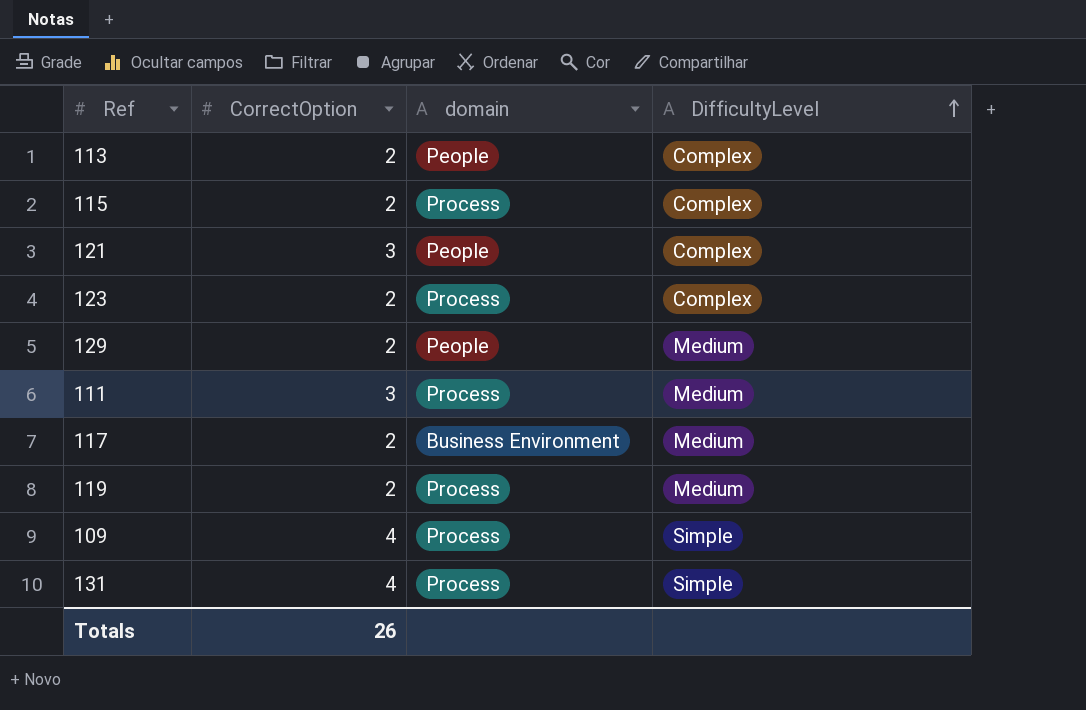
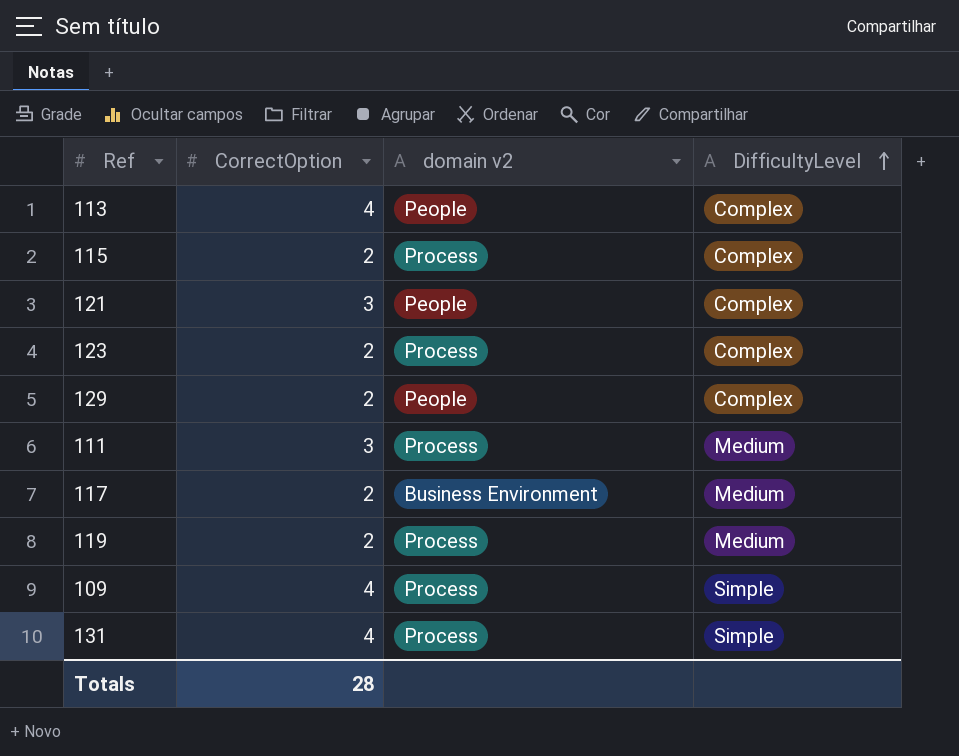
column name: domain -> domain v2
113 | CorrectOption: 2 -> 4
129 | DifficultyLevel: Medium -> Complex
Totals | CorrectOption: 26 -> 28

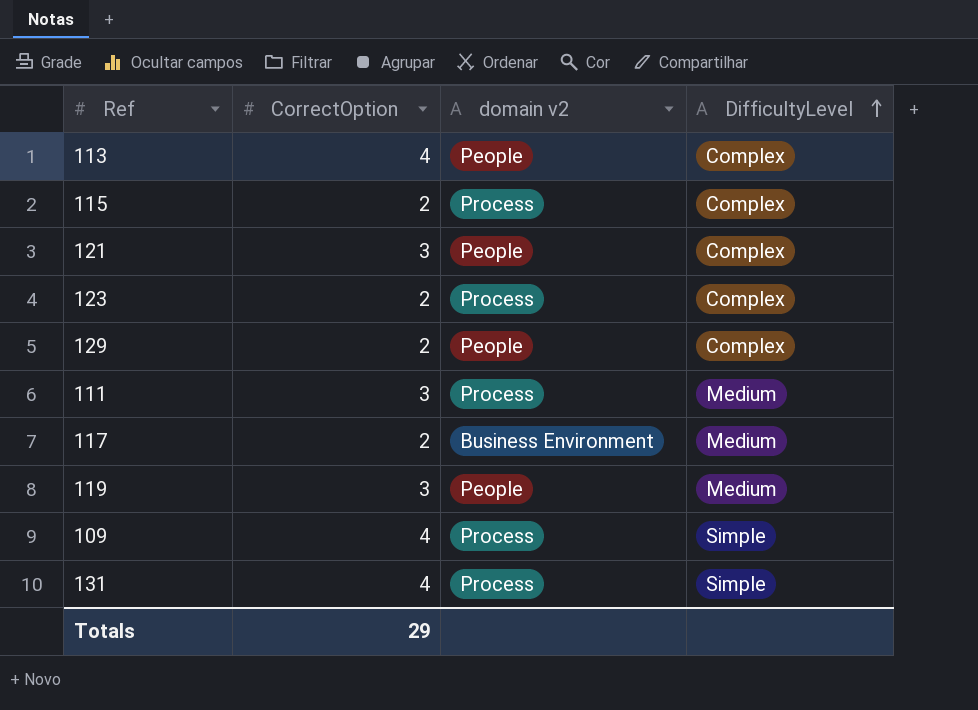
119 | CorrectOption: 2 -> 3
119 | domain v2: Process -> People
Totals | CorrectOption: 28 -> 29

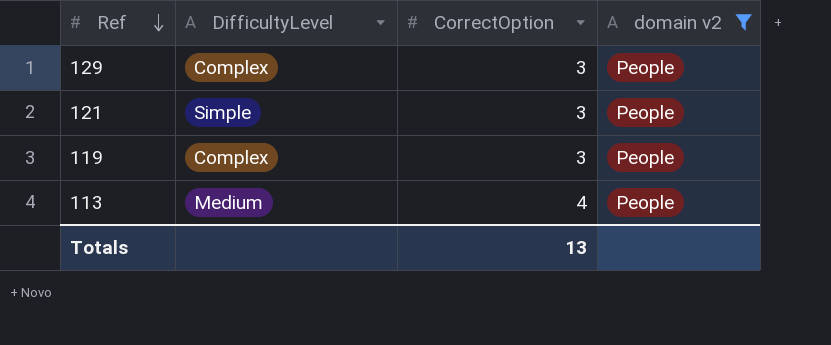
filter: none -> domain v2 = People
row order: DifficultyLevel ascending -> Ref descending
column DifficultyLevel | position: 4 -> 2
129 | CorrectOption: 2 -> 3
121 | DifficultyLevel: Complex -> Simple
119 | DifficultyLevel: Medium -> Complex
113 | DifficultyLevel: Complex -> Medium
Totals | CorrectOption: 29 -> 13

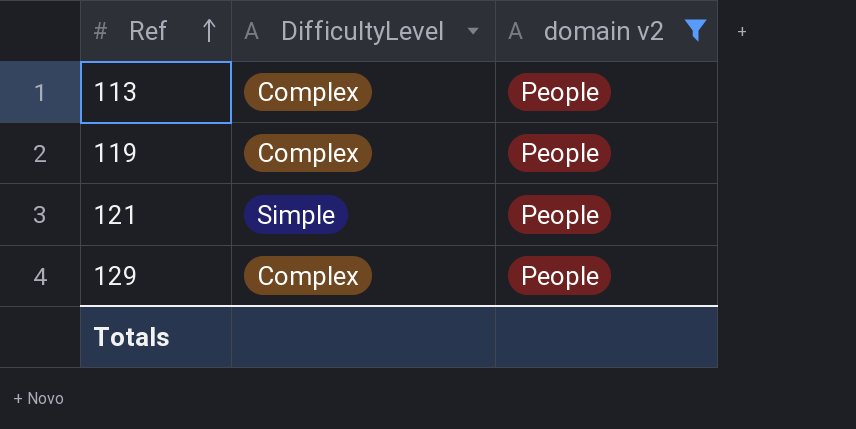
row order: Ref descending -> Ref ascending
column CorrectOption | position: 3 -> none
113 | DifficultyLevel: Medium -> Complex

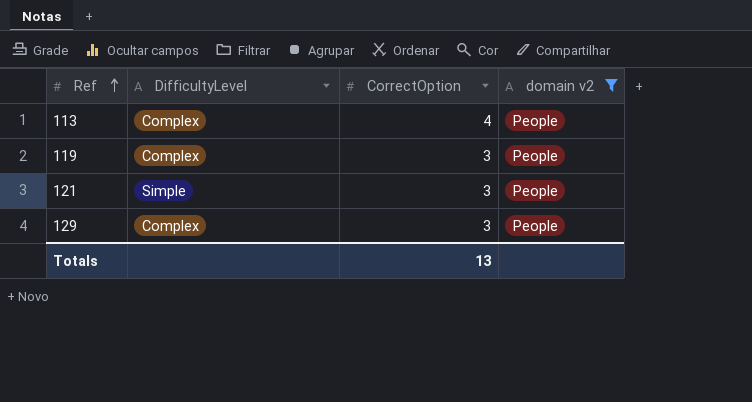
column CorrectOption | position: none -> 3

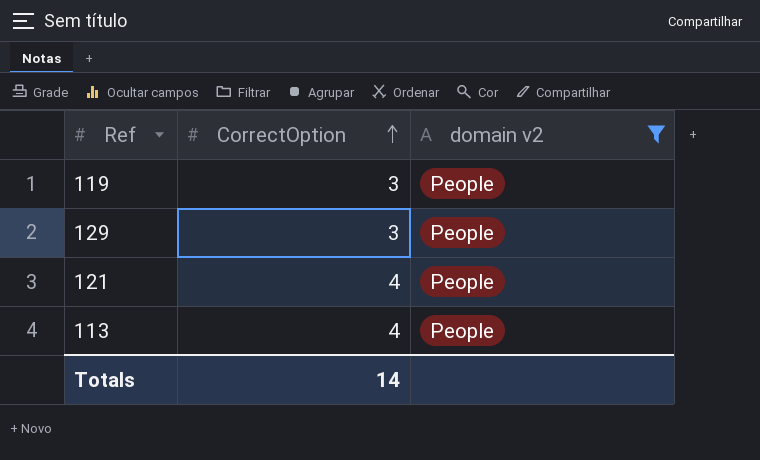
row order: Ref ascending -> CorrectOption ascending
column DifficultyLevel | position: 2 -> none
121 | CorrectOption: 3 -> 4
Totals | CorrectOption: 13 -> 14

